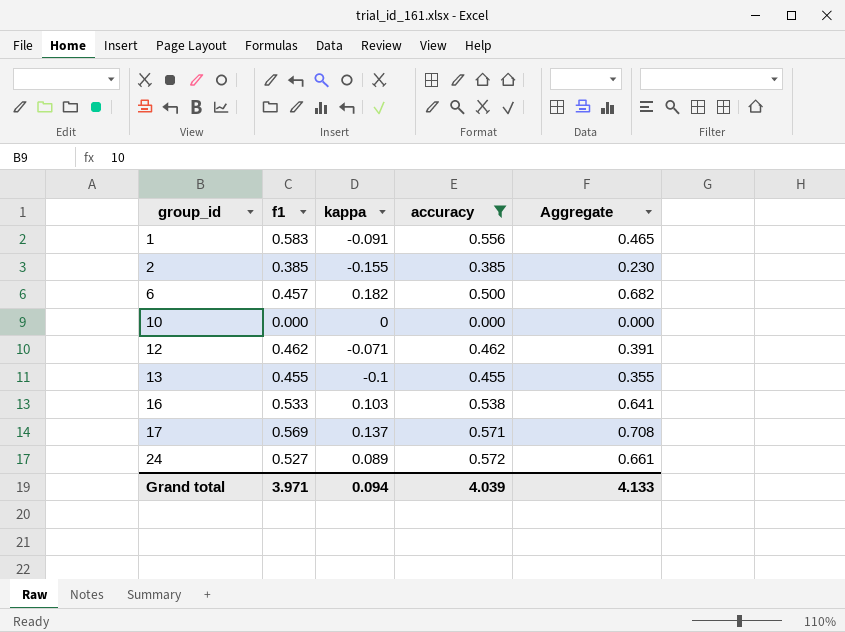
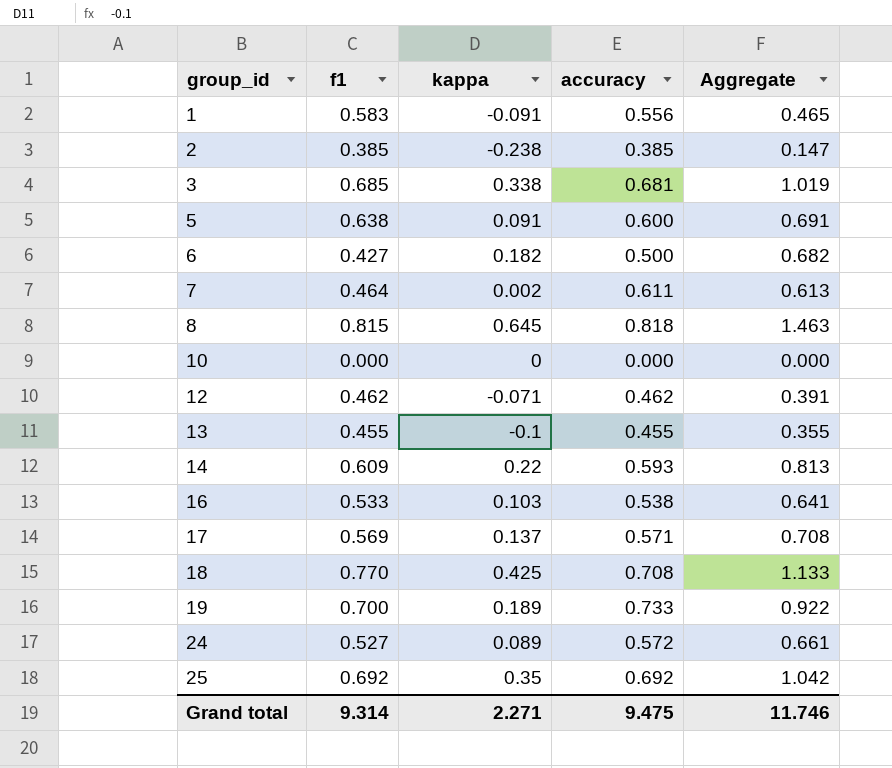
filter: accuracy <= 0.572 -> none
2 | kappa: -0.155 -> -0.238
2 | Aggregate: 0.230 -> 0.147
6 | f1: 0.457 -> 0.427
Grand total | f1: 3.971 -> 9.314
Grand total | kappa: 0.094 -> 2.271
Grand total | accuracy: 4.039 -> 9.475
Grand total | Aggregate: 4.133 -> 11.746

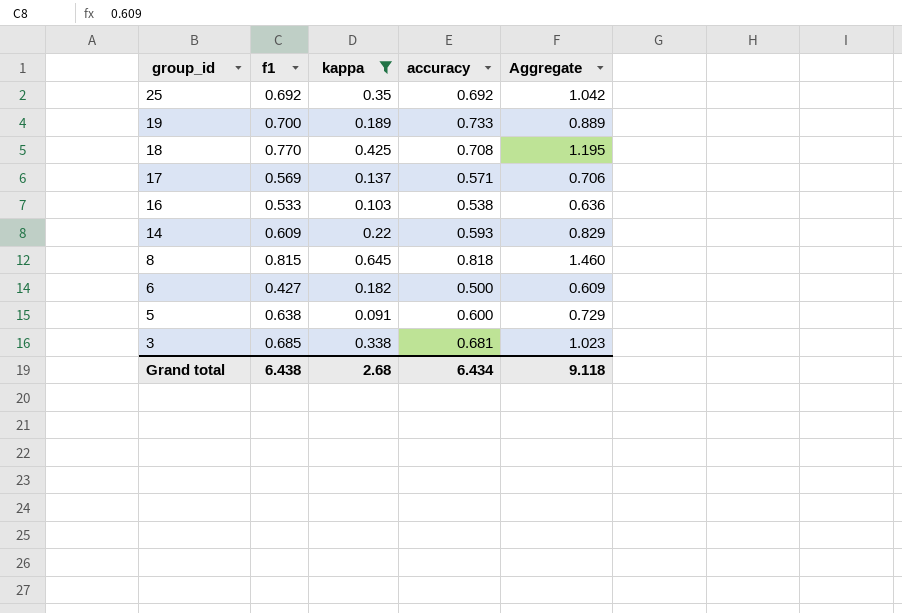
filter: none -> kappa >= 0.091
row order: group_id ascending -> group_id descending
column Aggregate | formula: [kappa] + [accuracy] -> [f1] + [kappa]
Grand total | f1: 9.314 -> 6.438
Grand total | kappa: 2.271 -> 2.68
Grand total | accuracy: 9.475 -> 6.434
Grand total | Aggregate: 11.746 -> 9.118

